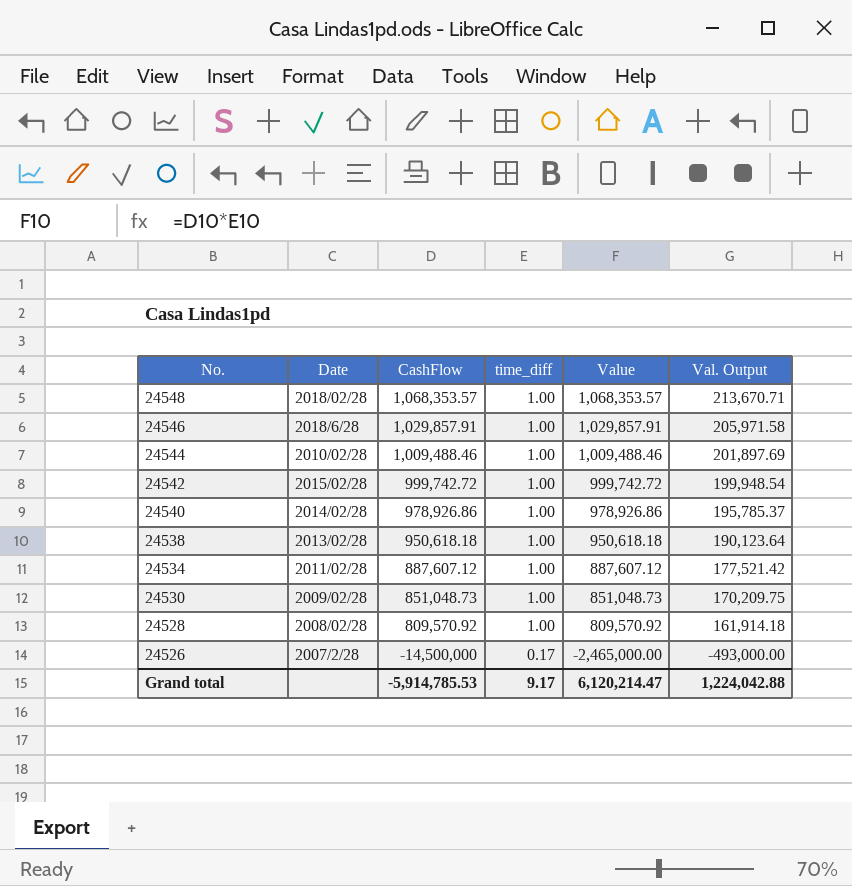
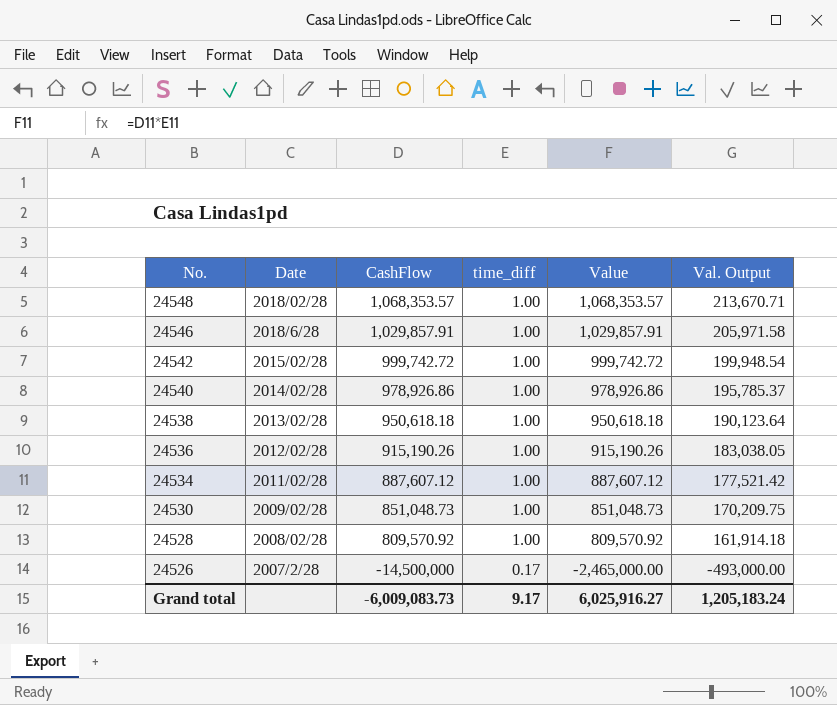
row 24544: 2010/02/28 | 1,009,488.46 | 1.00 | 1,009,488.46 | 201,897.69 -> none
row 24536: none -> 2012/02/28 | 915,190.26 | 1.00 | 915,190.26 | 183,038.05
Grand total | CashFlow: -5,914,785.53 -> -6,009,083.73
Grand total | Value: 6,120,214.47 -> 6,025,916.27
Grand total | Val. Output: 1,224,042.88 -> 1,205,183.24

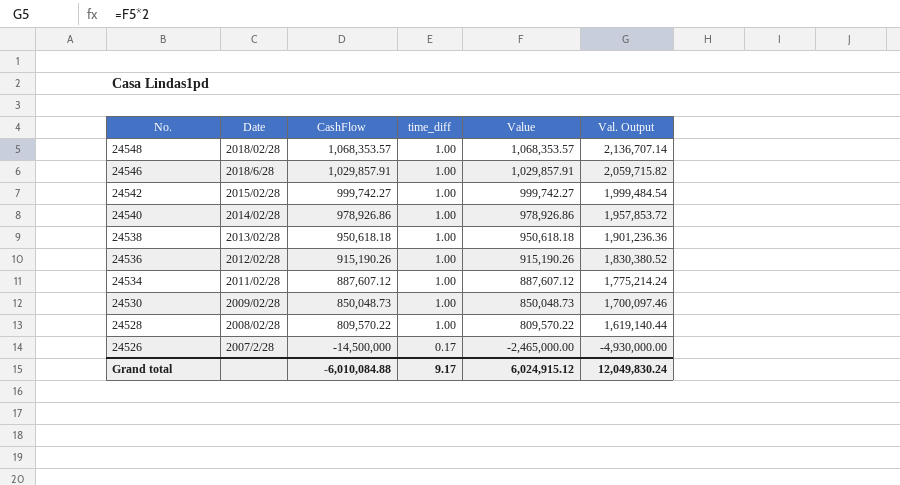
column Val. Output | formula: [Value] * 0.2 -> [Value] * 2
24542 | CashFlow: 999,742.72 -> 999,742.27
24542 | Value: 999,742.72 -> 999,742.27
24530 | CashFlow: 851,048.73 -> 850,048.73
24530 | Value: 851,048.73 -> 850,048.73
24528 | CashFlow: 809,570.92 -> 809,570.22
24528 | Value: 809,570.92 -> 809,570.22
Grand total | CashFlow: -6,009,083.73 -> -6,010,084.88
Grand total | Value: 6,025,916.27 -> 6,024,915.12
Grand total | Val. Output: 1,205,183.24 -> 12,049,830.24

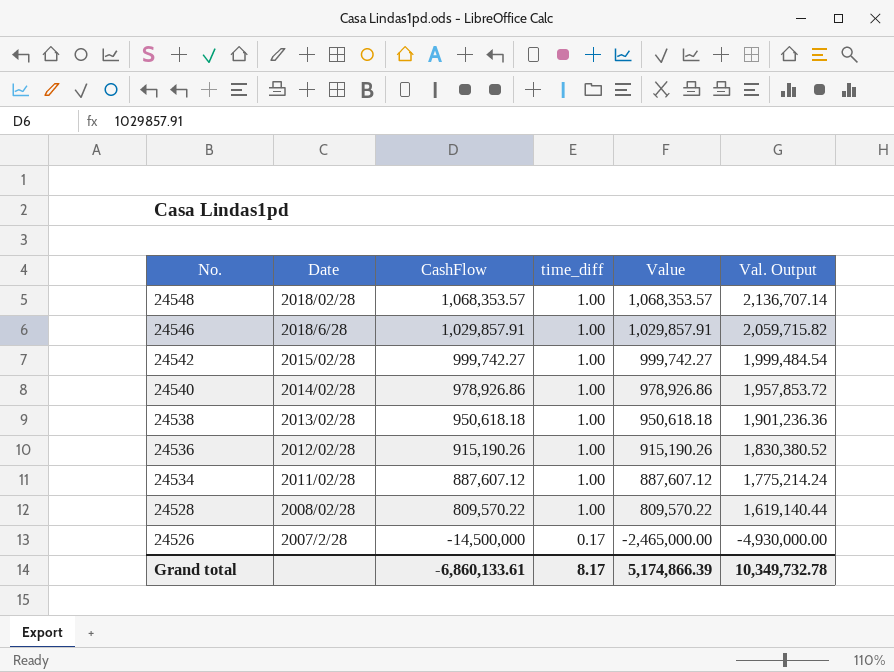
row 24530: 2009/02/28 | 850,048.73 | 1.00 | 850,048.73 | 1,700,097.46 -> none
Grand total | CashFlow: -6,010,084.88 -> -6,860,133.61
Grand total | time_diff: 9.17 -> 8.17
Grand total | Value: 6,024,915.12 -> 5,174,866.39
Grand total | Val. Output: 12,049,830.24 -> 10,349,732.78

